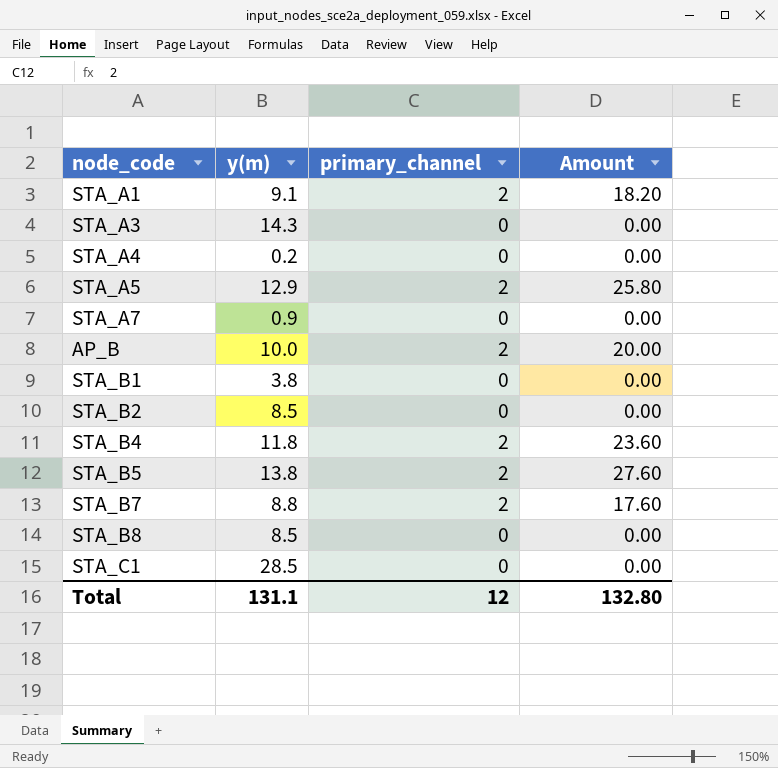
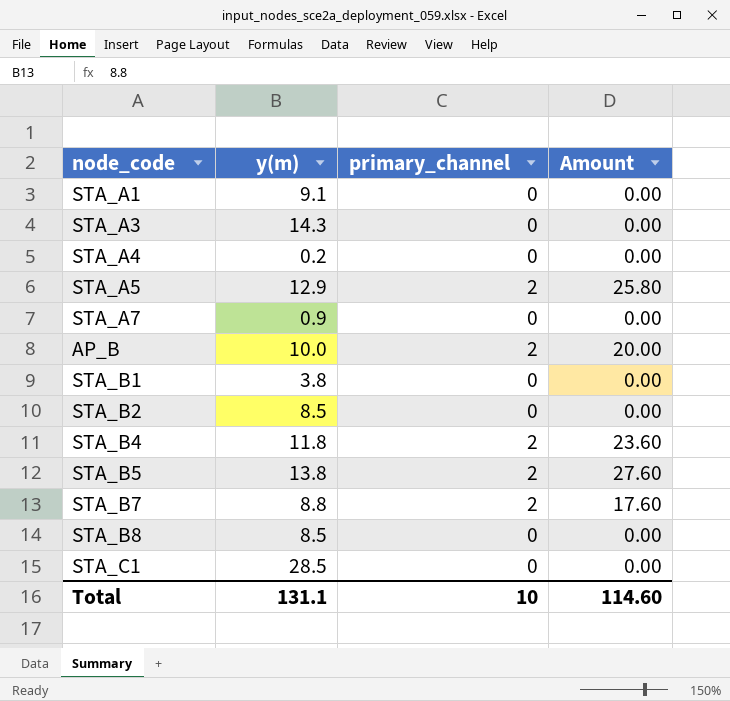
STA_A1 | primary_channel: 2 -> 0
STA_A1 | Amount: 18.20 -> 0.00
Total | primary_channel: 12 -> 10
Total | Amount: 132.80 -> 114.60

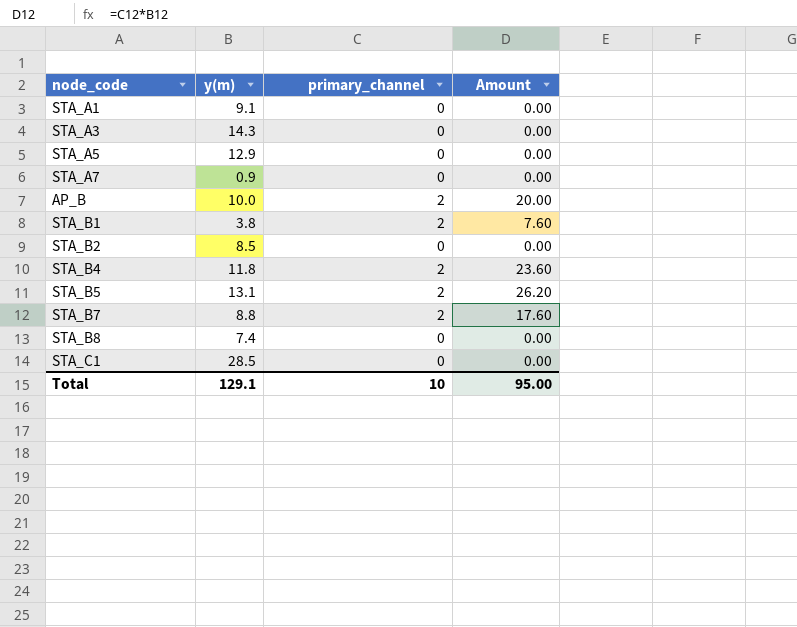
row STA_A4: 0.2 | 0 | 0.00 -> none
STA_A5 | primary_channel: 2 -> 0
STA_A5 | Amount: 25.80 -> 0.00
STA_B1 | primary_channel: 0 -> 2
STA_B1 | Amount: 0.00 -> 7.60
STA_B5 | y(m): 13.8 -> 13.1
STA_B5 | Amount: 27.60 -> 26.20
STA_B8 | y(m): 8.5 -> 7.4
Total | y(m): 131.1 -> 129.1
Total | Amount: 114.60 -> 95.00

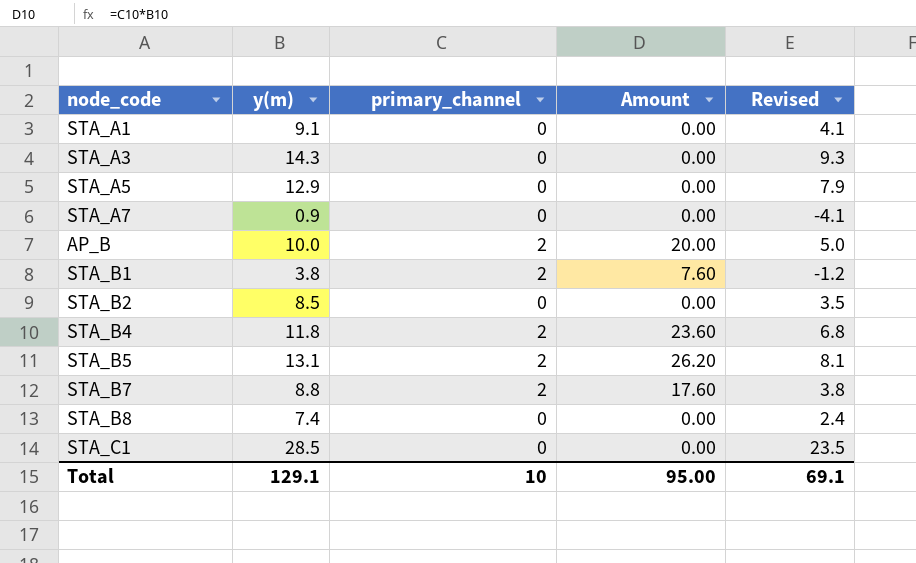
column Revised | formula: none -> [y(m)] - 5

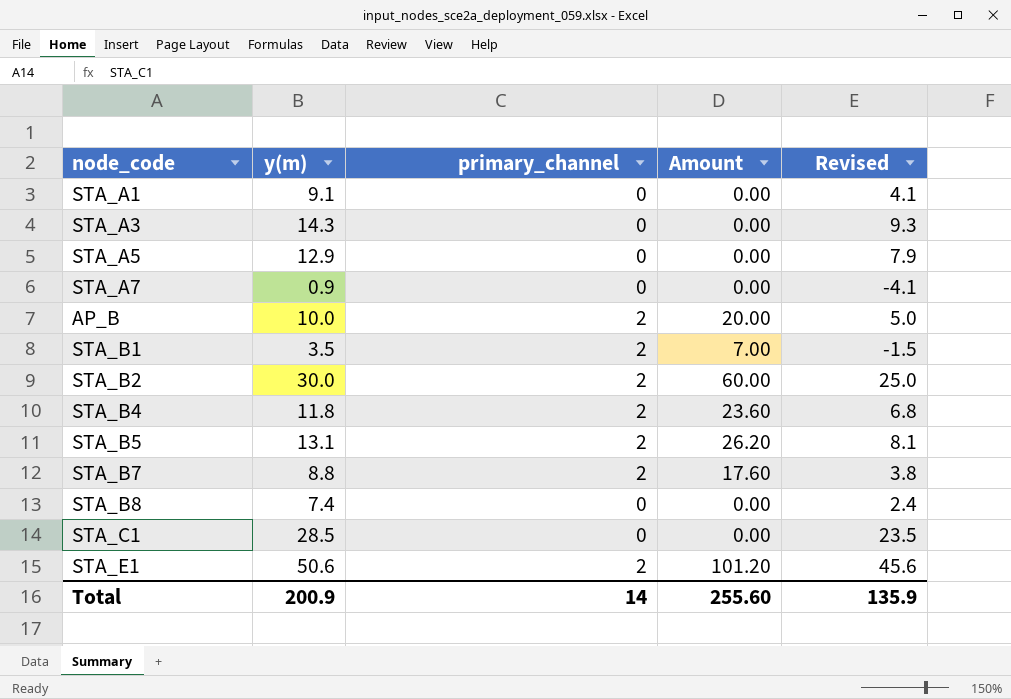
STA_B1 | y(m): 3.8 -> 3.5
STA_B1 | Amount: 7.60 -> 7.00
STA_B1 | Revised: -1.2 -> -1.5
STA_B2 | y(m): 8.5 -> 30.0
STA_B2 | primary_channel: 0 -> 2
STA_B2 | Amount: 0.00 -> 60.00
STA_B2 | Revised: 3.5 -> 25.0
row STA_E1: none -> 50.6 | 2 | 101.20 | 45.6
Total | y(m): 129.1 -> 200.9
Total | primary_channel: 10 -> 14
Total | Amount: 95.00 -> 255.60
Total | Revised: 69.1 -> 135.9

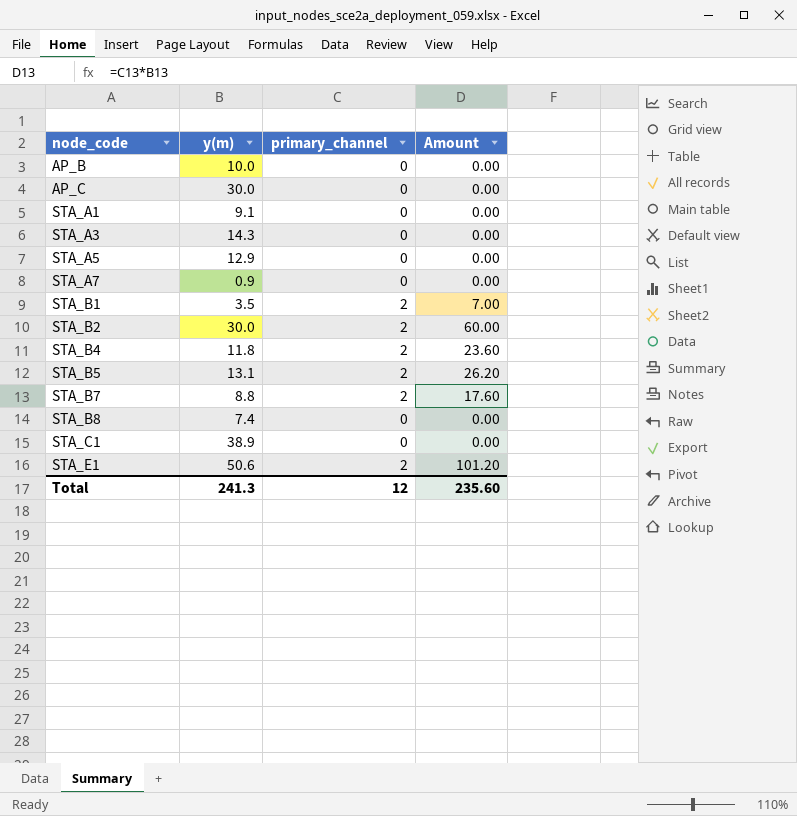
row order: none -> node_code ascending
column Revised | formula: [y(m)] - 5 -> none
AP_B | primary_channel: 2 -> 0
AP_B | Amount: 20.00 -> 0.00
row AP_C: none -> 30.0 | 0 | 0.00
STA_C1 | y(m): 28.5 -> 38.9
Total | y(m): 200.9 -> 241.3
Total | primary_channel: 14 -> 12
Total | Amount: 255.60 -> 235.60

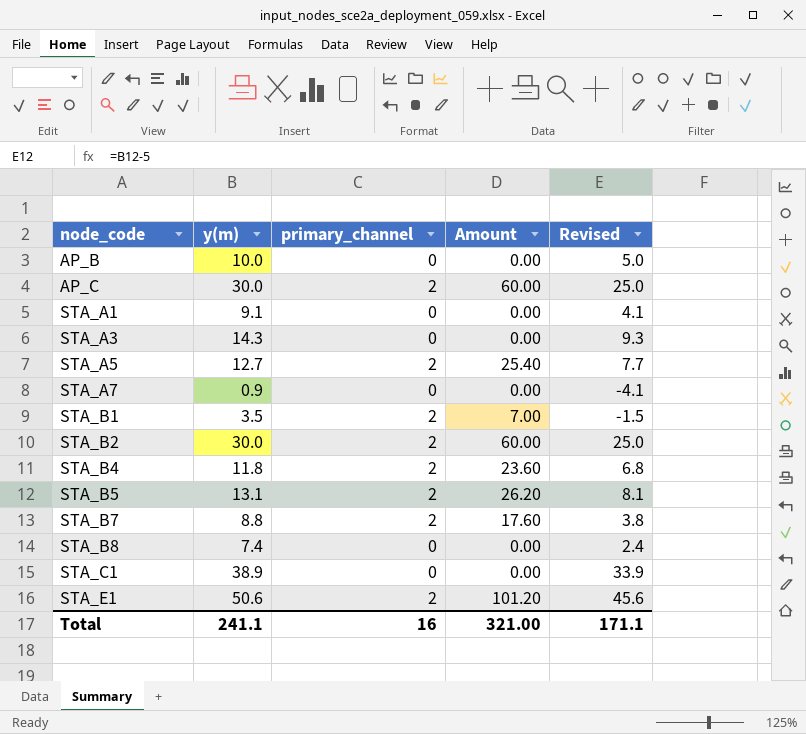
column Revised | formula: none -> [y(m)] - 5
AP_C | primary_channel: 0 -> 2
AP_C | Amount: 0.00 -> 60.00
STA_A5 | y(m): 12.9 -> 12.7
STA_A5 | primary_channel: 0 -> 2
STA_A5 | Amount: 0.00 -> 25.40
Total | y(m): 241.3 -> 241.1
Total | primary_channel: 12 -> 16
Total | Amount: 235.60 -> 321.00

